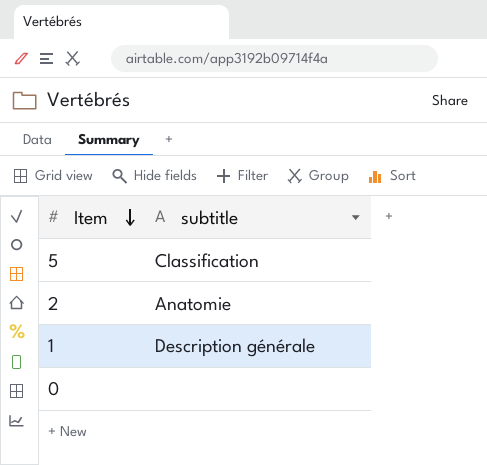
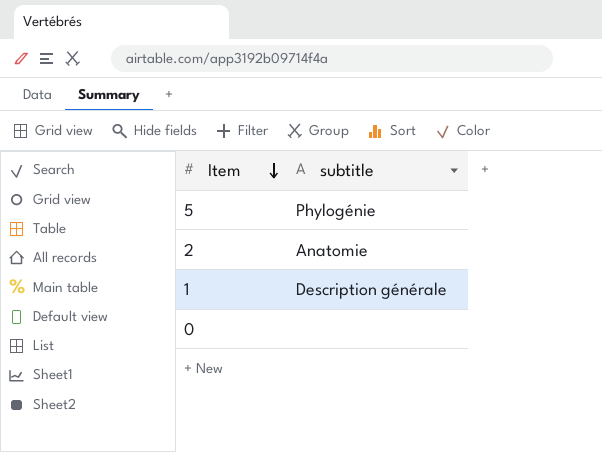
5 | subtitle: Classification -> Phylogénie

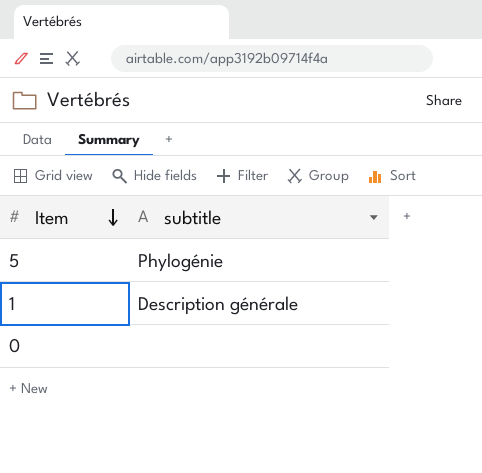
row 2: Anatomie -> none

